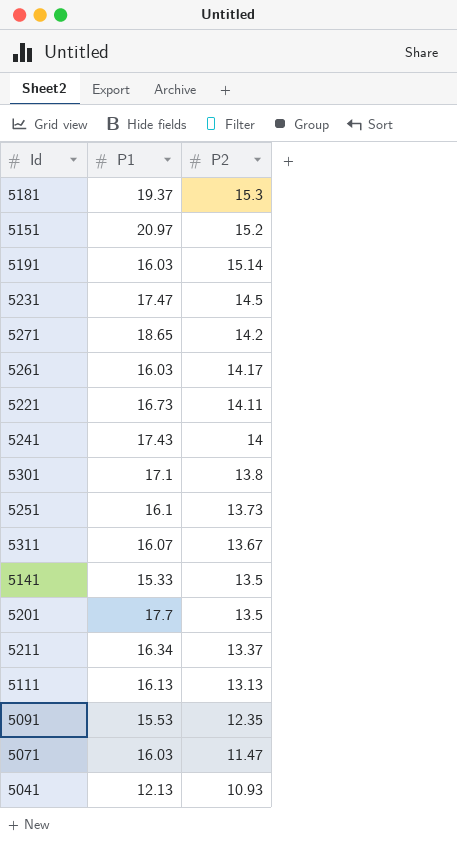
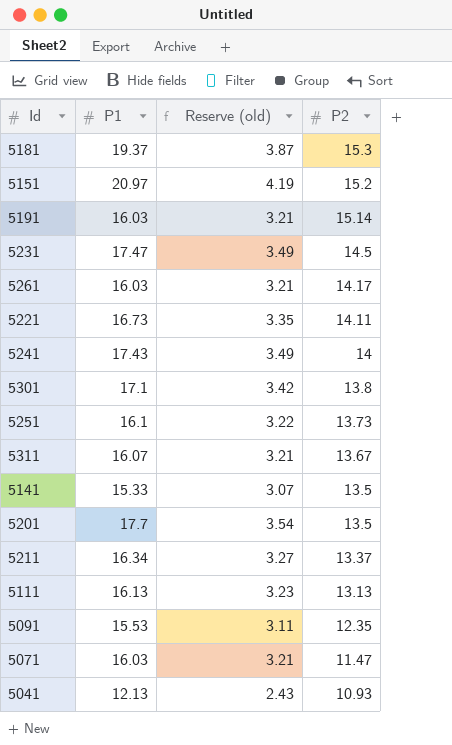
column Reserve (old) | formula: none -> [P1] * 0.2
row 5271: 18.65 | 14.2 -> none

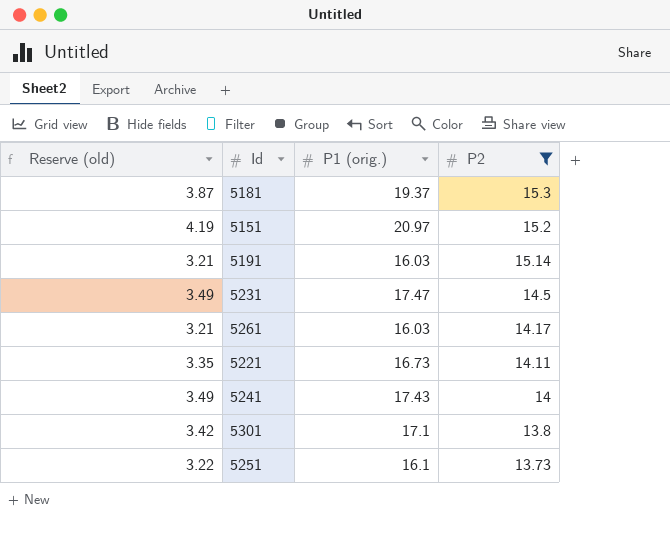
filter: none -> P2 >= 13.73
column Reserve (old) | position: 3 -> 1
column name: P1 -> P1 (orig.)

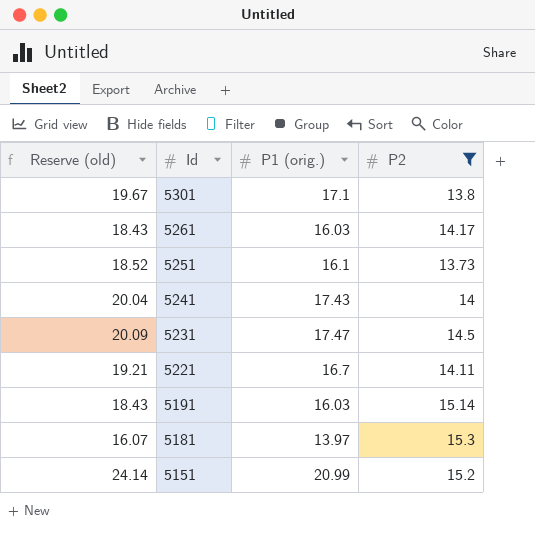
row order: P2 descending -> Id descending
column Reserve (old) | formula: [P1 (orig.)] * 0.2 -> [P1 (orig.)] * 1.15
5221 | P1 (orig.): 16.73 -> 16.7
5181 | P1 (orig.): 19.37 -> 13.97
5151 | P1 (orig.): 20.97 -> 20.99

